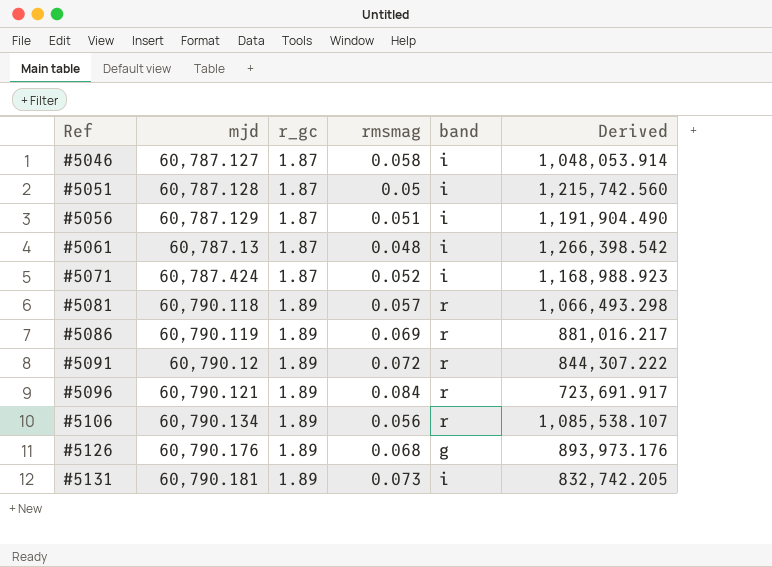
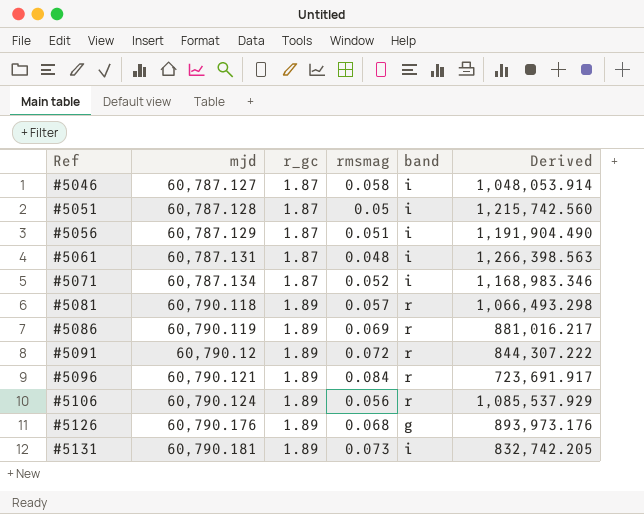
#5061 | mjd: 60,787.13 -> 60,787.131
#5061 | Derived: 1,266,398.542 -> 1,266,398.563
#5071 | mjd: 60,787.424 -> 60,787.134
#5071 | Derived: 1,168,988.923 -> 1,168,983.346
#5106 | mjd: 60,790.134 -> 60,790.124
#5106 | Derived: 1,085,538.107 -> 1,085,537.929

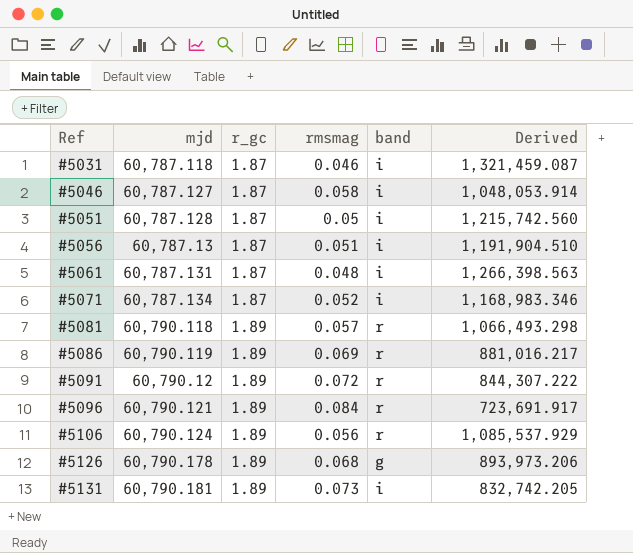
row #5031: none -> 60,787.118 | 1.87 | 0.046 | i | 1,321,459.087
#5056 | mjd: 60,787.129 -> 60,787.13
#5056 | Derived: 1,191,904.490 -> 1,191,904.510
#5126 | mjd: 60,790.176 -> 60,790.178
#5126 | Derived: 893,973.176 -> 893,973.206

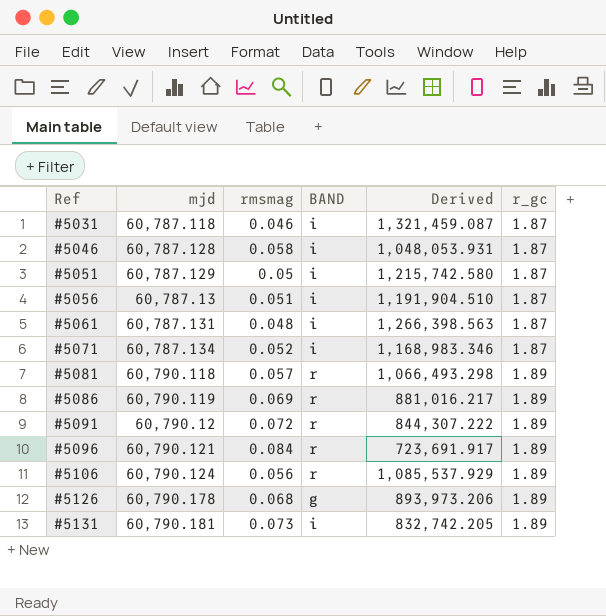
column name: band -> BAND
column r_gc | position: 3 -> 6
#5046 | mjd: 60,787.127 -> 60,787.128
#5046 | Derived: 1,048,053.914 -> 1,048,053.931
#5051 | mjd: 60,787.128 -> 60,787.129
#5051 | Derived: 1,215,742.560 -> 1,215,742.580

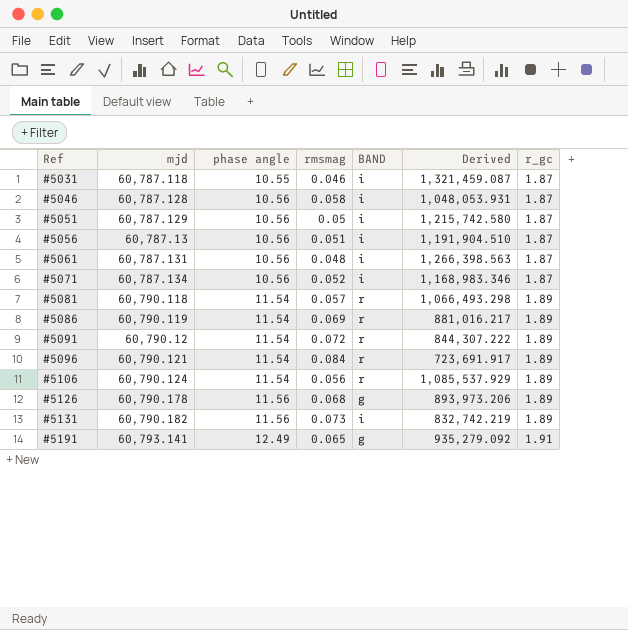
column phase angle | position: none -> 3
#5131 | mjd: 60,790.181 -> 60,790.182
#5131 | Derived: 832,742.205 -> 832,742.219
row #5191: none -> 60,793.141 | 12.49 | 0.065 | g | 935,279.092 | 1.91

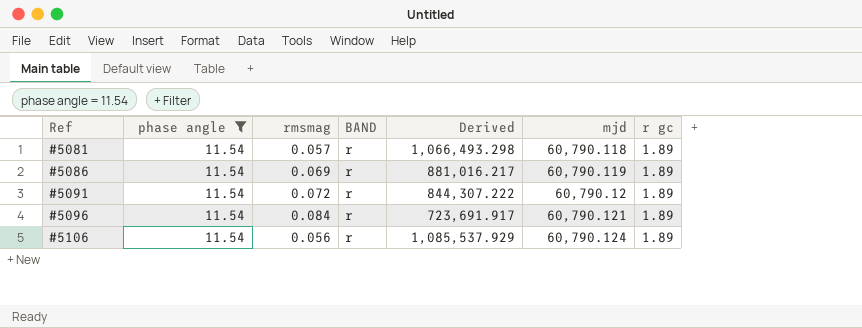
filter: none -> phase angle = 11.54
column mjd | position: 2 -> 6
column name: r_gc -> r gc

